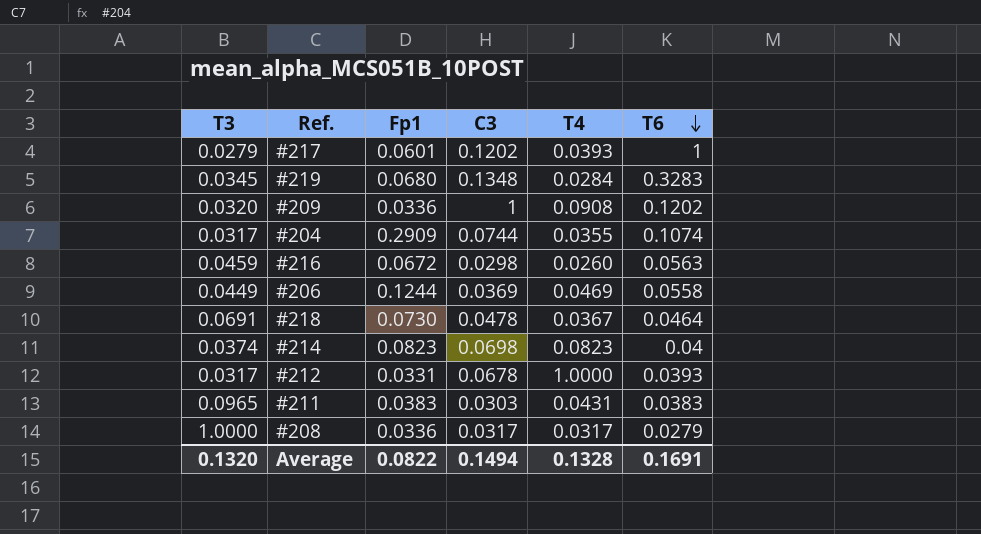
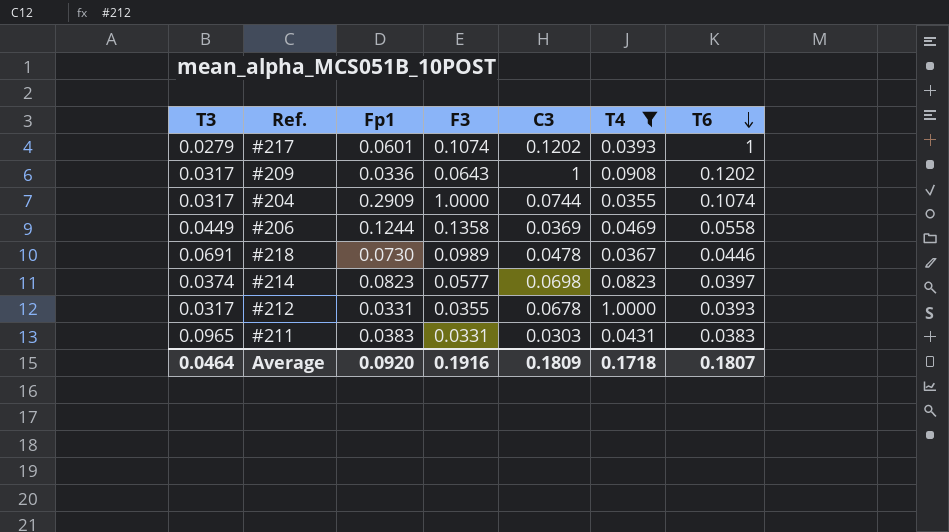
filter: none -> T4 >= 0.0355
column F3 | position: none -> 4
#209 | T3: 0.0320 -> 0.0317
#218 | T6: 0.0464 -> 0.0446
#214 | T6: 0.04 -> 0.0397
Average | T3: 0.1320 -> 0.0464
Average | Fp1: 0.0822 -> 0.0920
Average | C3: 0.1494 -> 0.1809
Average | T4: 0.1328 -> 0.1718
Average | T6: 0.1691 -> 0.1807

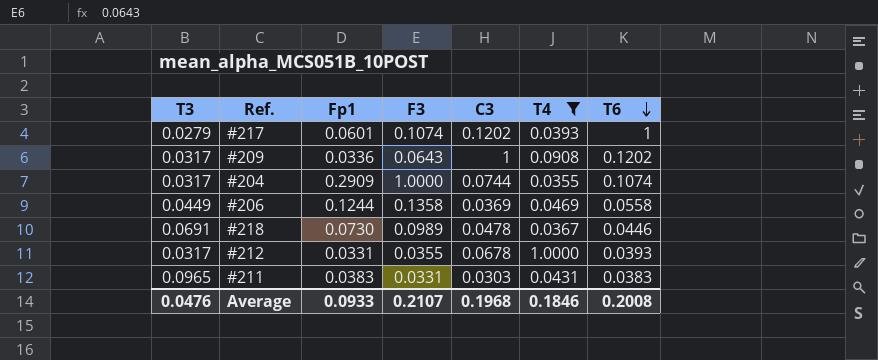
row #214: 0.0374 | 0.0823 | 0.0577 | 0.0698 | 0.0823 | 0.0397 -> none
Average | T3: 0.0464 -> 0.0476
Average | Fp1: 0.0920 -> 0.0933
Average | F3: 0.1916 -> 0.2107
Average | C3: 0.1809 -> 0.1968
Average | T4: 0.1718 -> 0.1846
Average | T6: 0.1807 -> 0.2008

